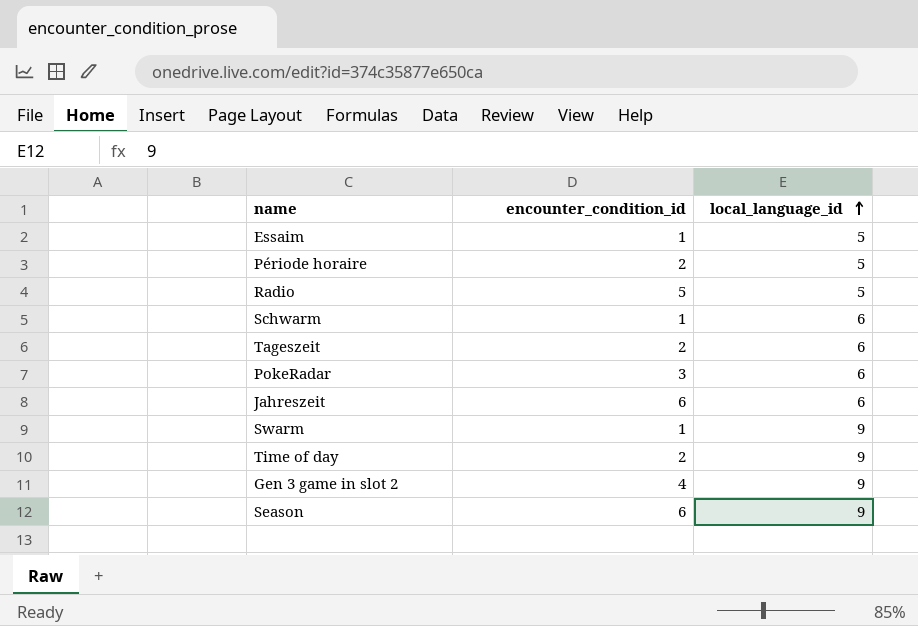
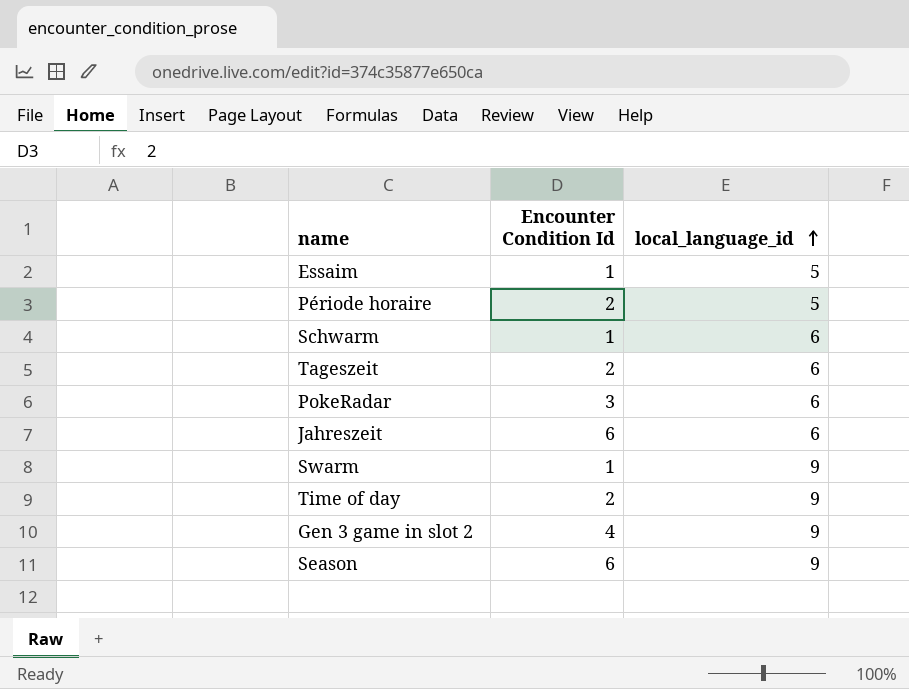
column name: encounter_condition_id -> Encounter Condition Id
row Radio: 5 | 5 -> none

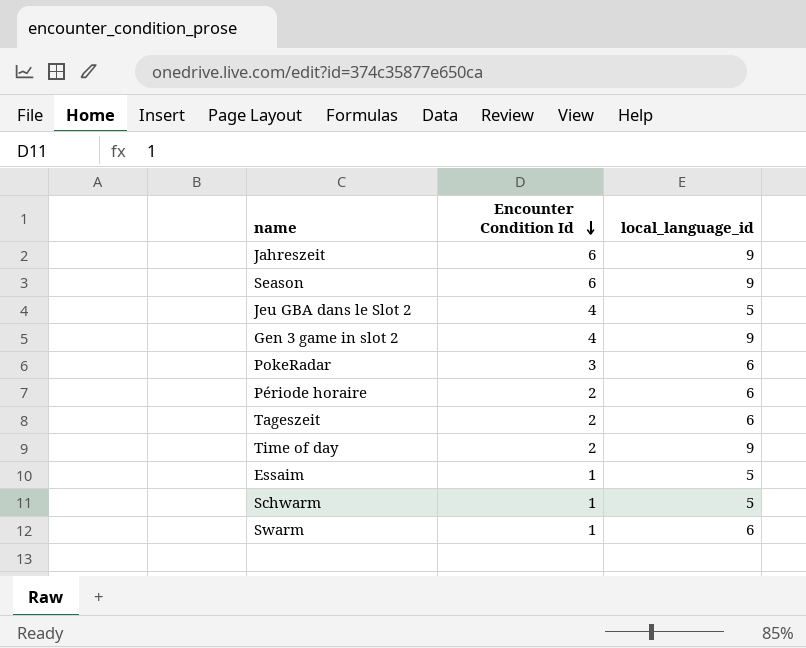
row order: local_language_id ascending -> Encounter Condition Id descending
Jahreszeit | local_language_id: 6 -> 9
row Jeu GBA dans le Slot 2: none -> 4 | 5
Période horaire | local_language_id: 5 -> 6
Schwarm | local_language_id: 6 -> 5
Swarm | local_language_id: 9 -> 6

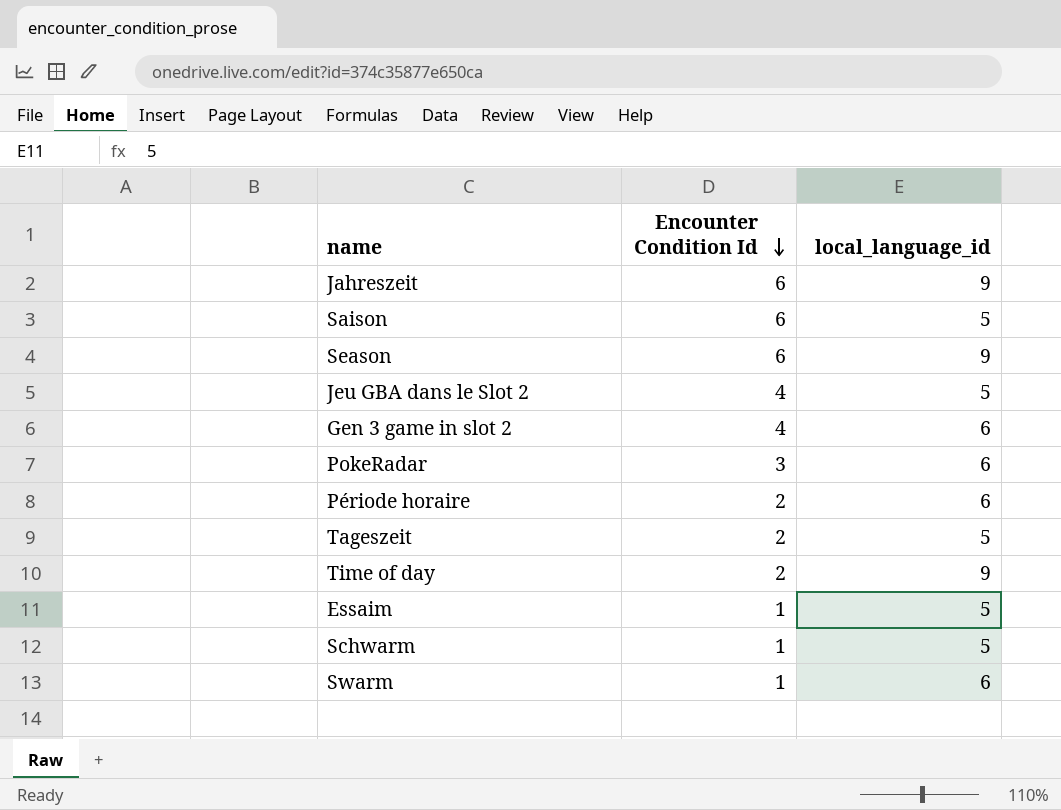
row Saison: none -> 6 | 5
Gen 3 game in slot 2 | local_language_id: 9 -> 6
Tageszeit | local_language_id: 6 -> 5

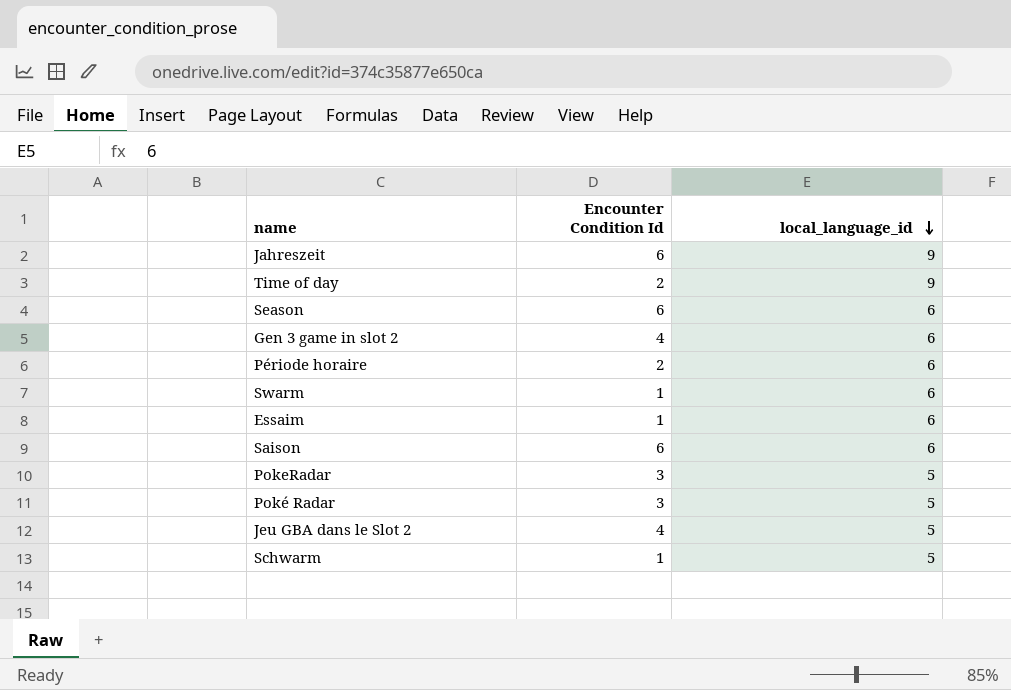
row order: Encounter Condition Id descending -> local_language_id descending
row Tageszeit: 2 | 5 -> none
Season | local_language_id: 9 -> 6
Essaim | local_language_id: 5 -> 6
Saison | local_language_id: 5 -> 6
PokeRadar | local_language_id: 6 -> 5
row Poké Radar: none -> 3 | 5

